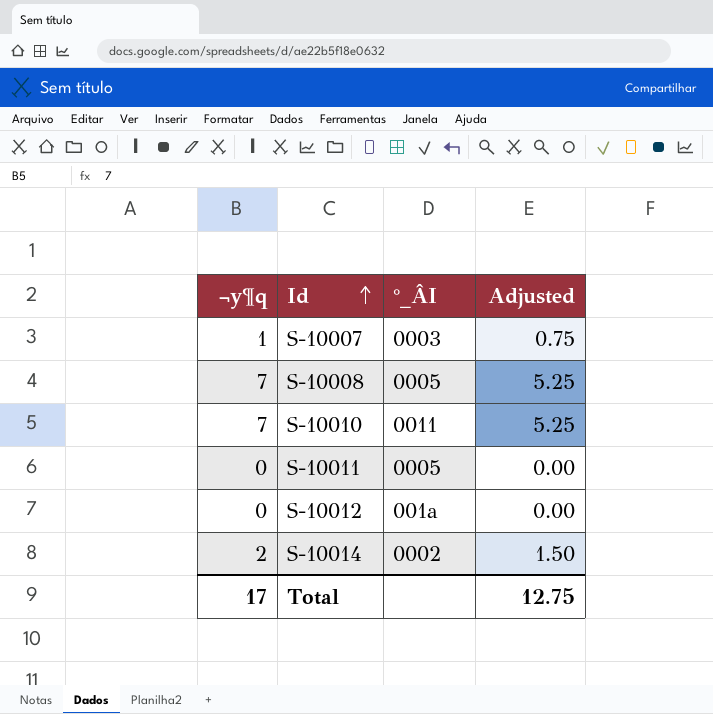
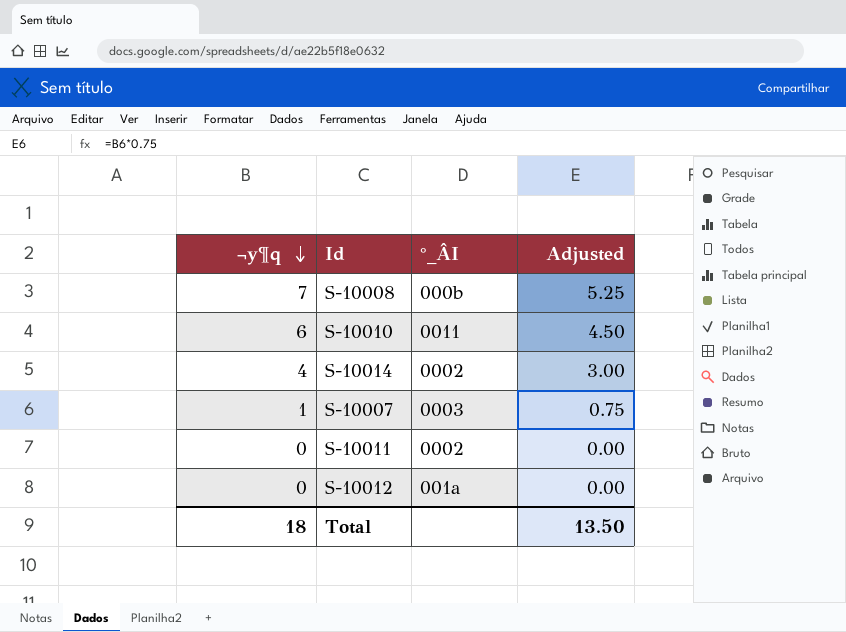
row order: Id ascending -> ¬y¶q descending
S-10008 | °_ÂI: 0005 -> 000b
S-10010 | ¬y¶q: 7 -> 6
S-10010 | Adjusted: 5.25 -> 4.50
S-10014 | ¬y¶q: 2 -> 4
S-10014 | Adjusted: 1.50 -> 3.00
S-10011 | °_ÂI: 0005 -> 0002
Total | ¬y¶q: 17 -> 18
Total | Adjusted: 12.75 -> 13.50

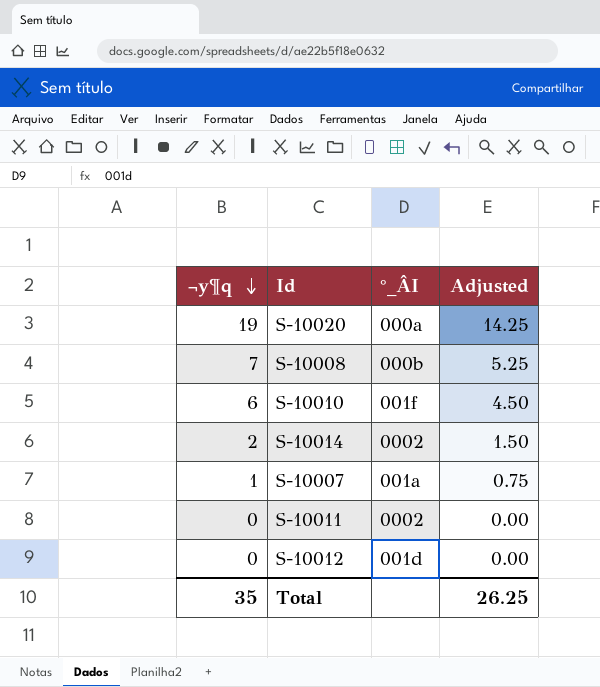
row S-10020: none -> 19 | 000a | 14.25
S-10010 | °_ÂI: 0011 -> 001f
S-10014 | ¬y¶q: 4 -> 2
S-10014 | Adjusted: 3.00 -> 1.50
S-10007 | °_ÂI: 0003 -> 001a
S-10012 | °_ÂI: 001a -> 001d
Total | ¬y¶q: 18 -> 35
Total | Adjusted: 13.50 -> 26.25

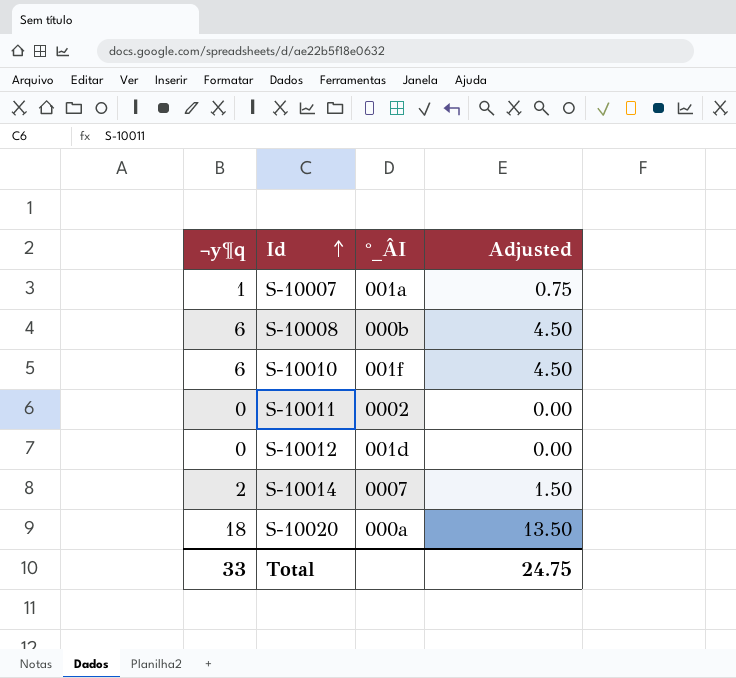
row order: ¬y¶q descending -> Id ascending
S-10008 | ¬y¶q: 7 -> 6
S-10008 | Adjusted: 5.25 -> 4.50
S-10014 | °_ÂI: 0002 -> 0007
S-10020 | ¬y¶q: 19 -> 18
S-10020 | Adjusted: 14.25 -> 13.50
Total | ¬y¶q: 35 -> 33
Total | Adjusted: 26.25 -> 24.75

